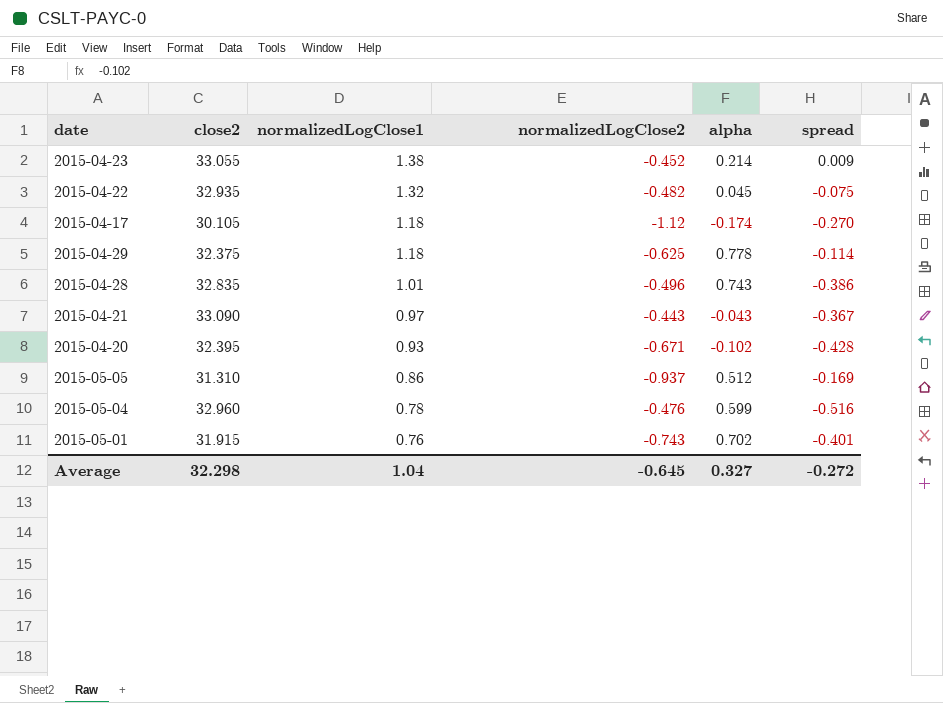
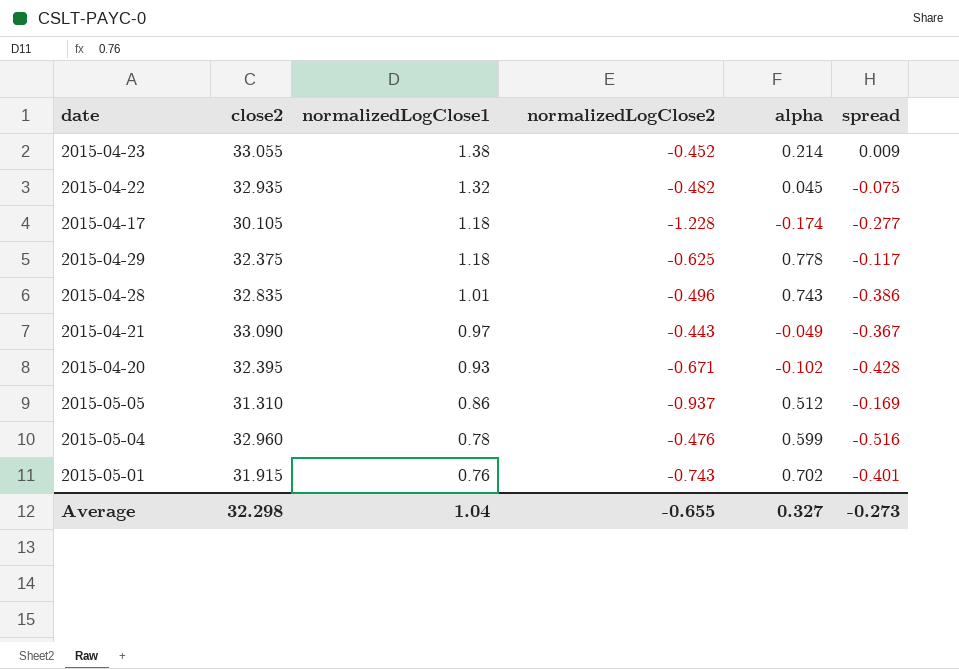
2015-04-17 | normalizedLogClose2: -1.12 -> -1.228
2015-04-17 | spread: -0.270 -> -0.277
2015-04-29 | spread: -0.114 -> -0.117
2015-04-21 | alpha: -0.043 -> -0.049
Average | normalizedLogClose2: -0.645 -> -0.655
Average | spread: -0.272 -> -0.273

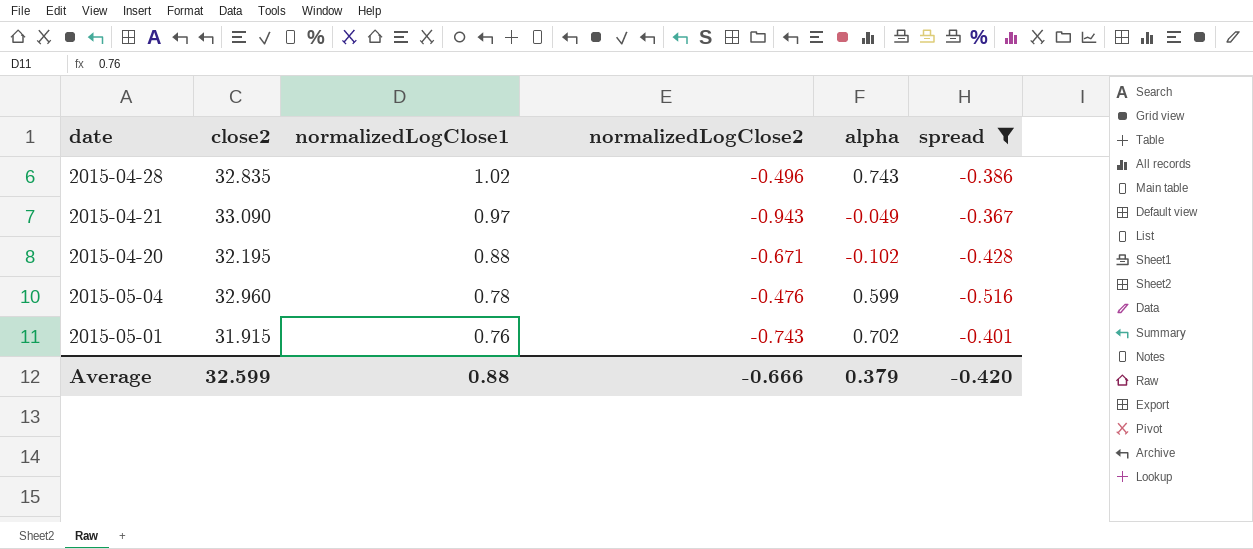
filter: none -> spread <= -0.367
2015-04-28 | normalizedLogClose1: 1.01 -> 1.02
2015-04-21 | normalizedLogClose2: -0.443 -> -0.943
2015-04-20 | close2: 32.395 -> 32.195
2015-04-20 | normalizedLogClose1: 0.93 -> 0.88
Average | close2: 32.298 -> 32.599
Average | normalizedLogClose1: 1.04 -> 0.88
Average | normalizedLogClose2: -0.655 -> -0.666
Average | alpha: 0.327 -> 0.379
Average | spread: -0.273 -> -0.420

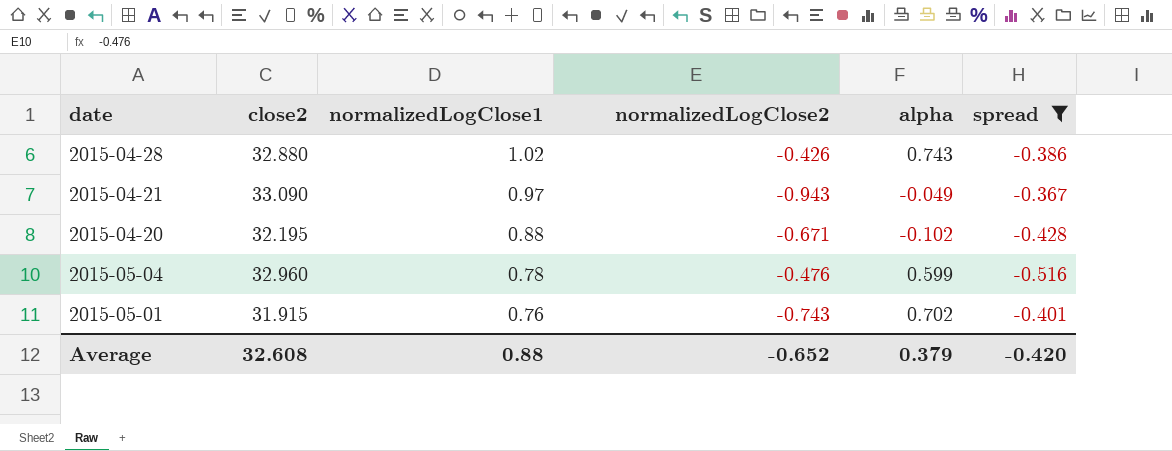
2015-04-28 | close2: 32.835 -> 32.880
2015-04-28 | normalizedLogClose2: -0.496 -> -0.426
Average | close2: 32.599 -> 32.608
Average | normalizedLogClose2: -0.666 -> -0.652

